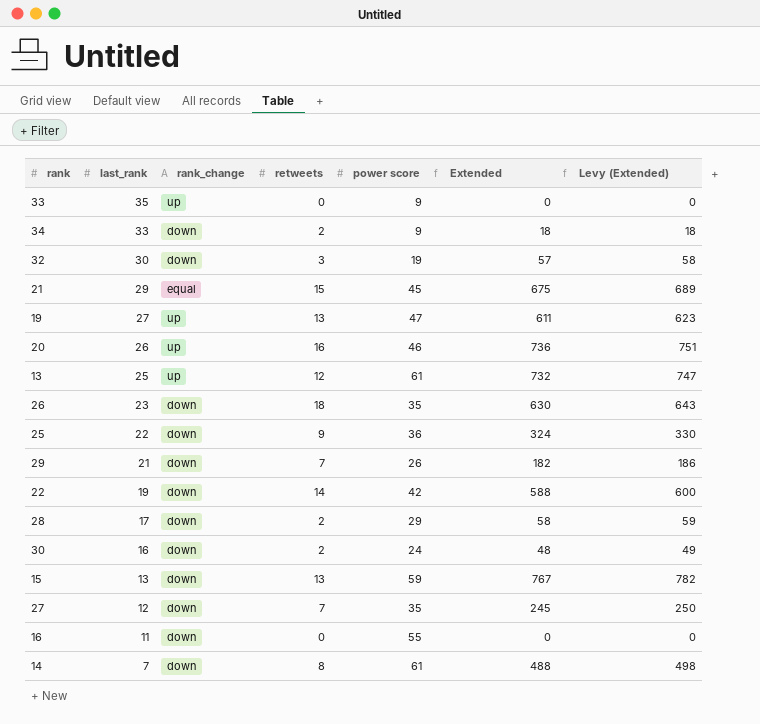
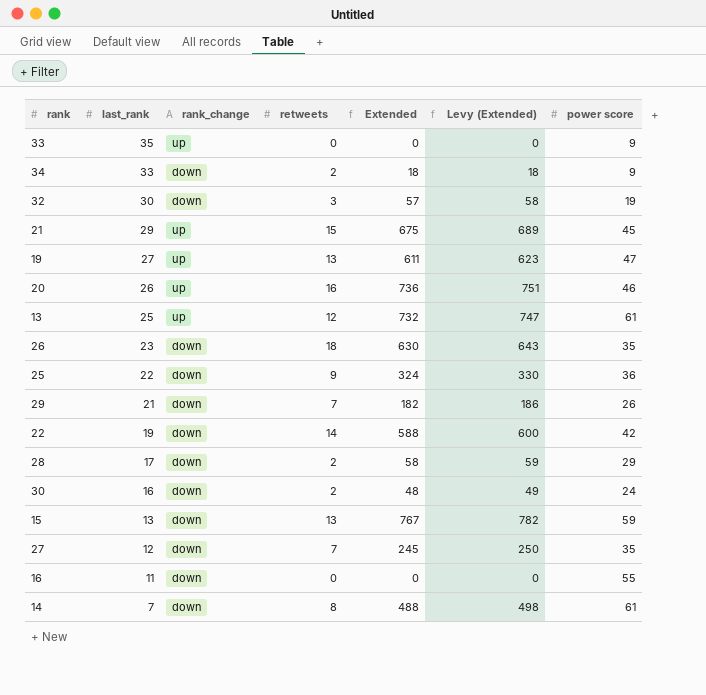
column power score | position: 5 -> 7
21 | rank_change: equal -> up

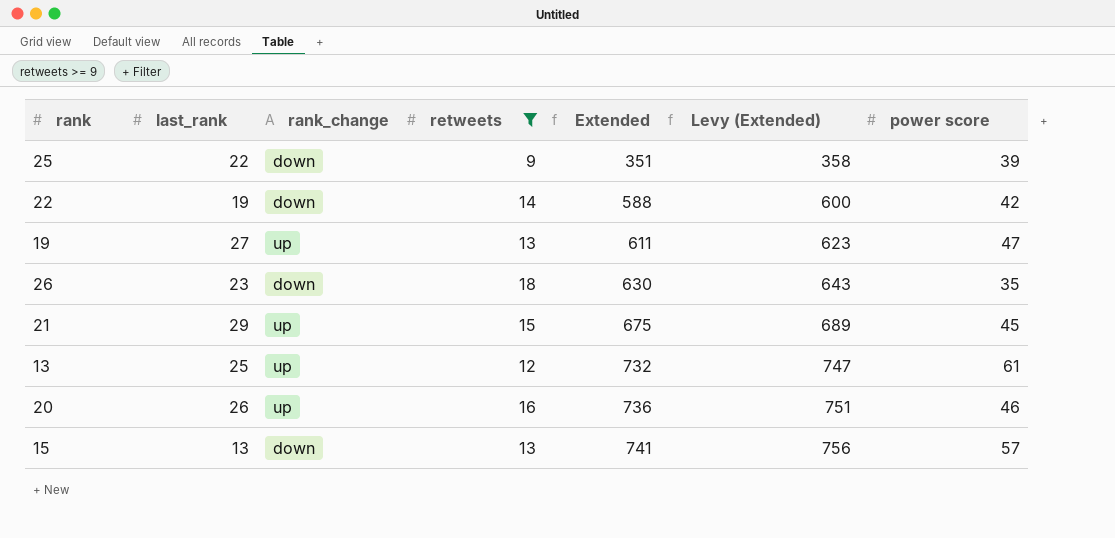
filter: none -> retweets >= 9
row order: last_rank descending -> Extended ascending
25 | Extended: 324 -> 351
25 | Levy (Extended): 330 -> 358
25 | power score: 36 -> 39
15 | Extended: 767 -> 741
15 | Levy (Extended): 782 -> 756
15 | power score: 59 -> 57

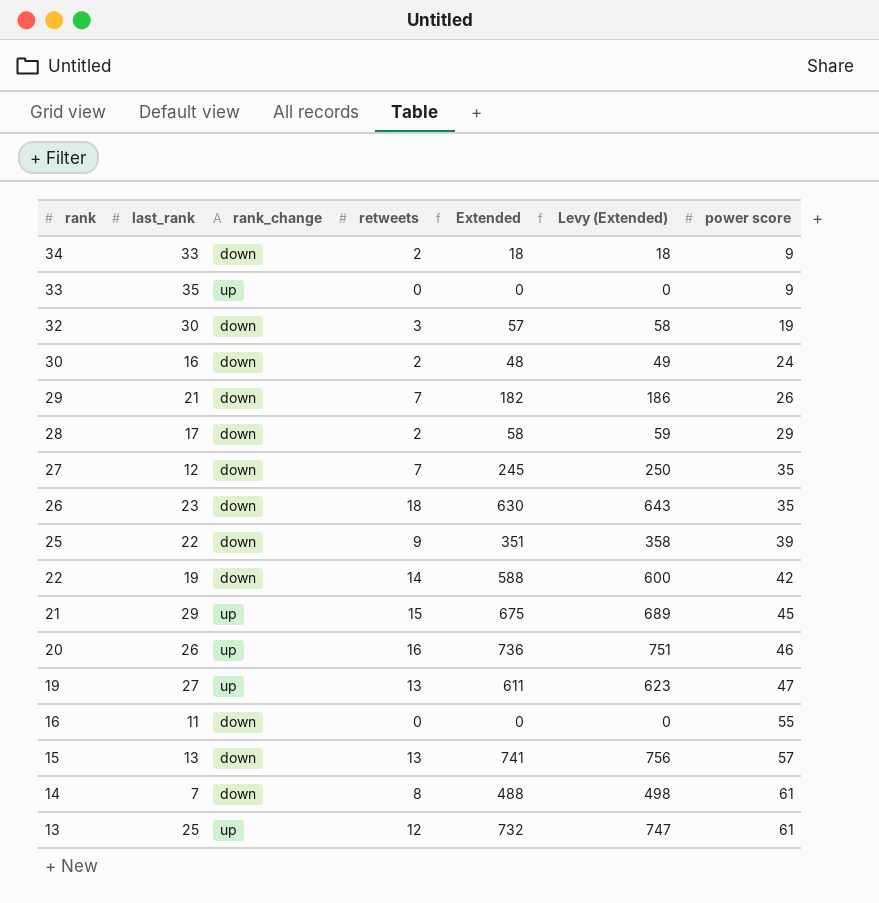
filter: retweets >= 9 -> none
row order: Extended ascending -> rank descending

